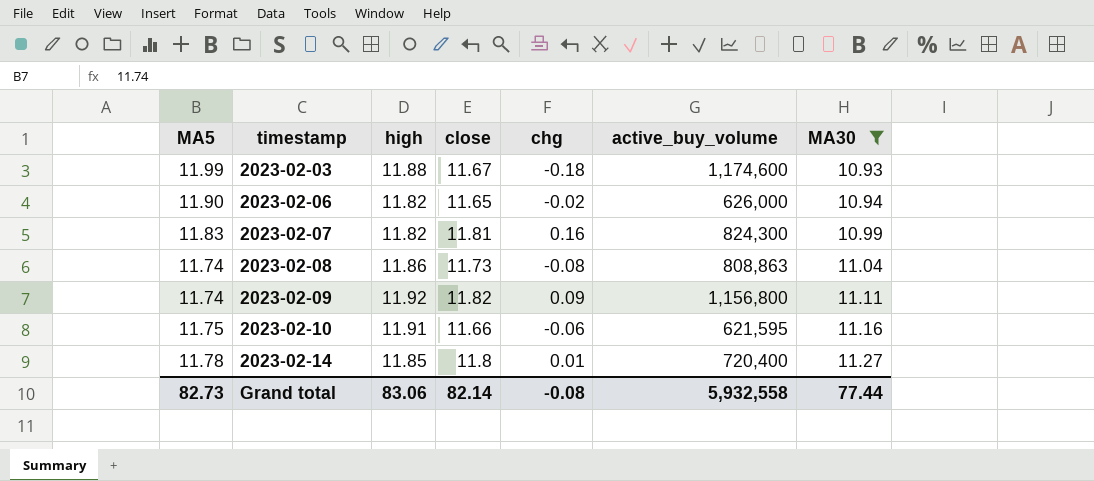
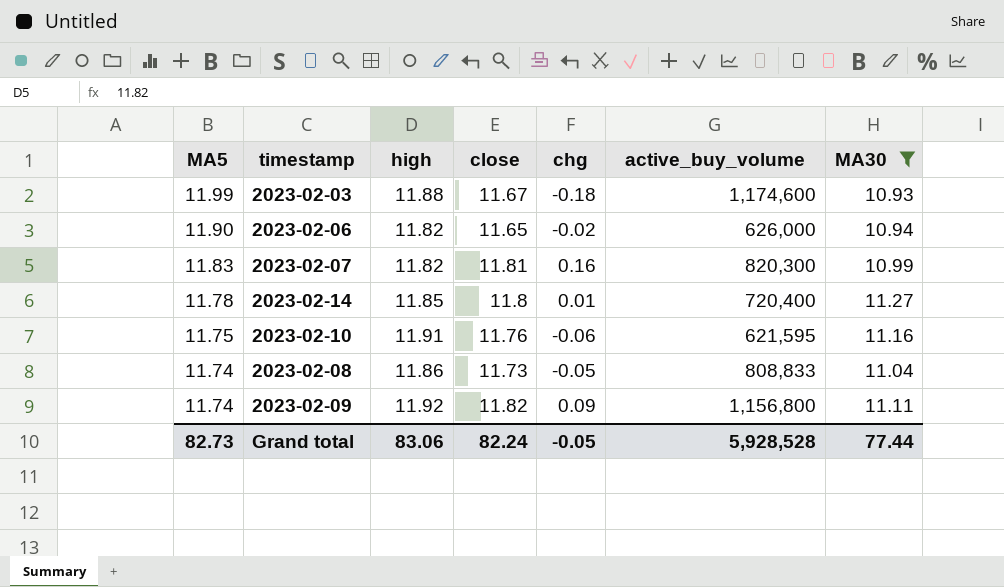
row order: timestamp ascending -> MA5 descending
2023-02-07 | active_buy_volume: 824,300 -> 820,300
2023-02-10 | close: 11.66 -> 11.76
2023-02-08 | chg: -0.08 -> -0.05
2023-02-08 | active_buy_volume: 808,863 -> 808,833
Grand total | close: 82.14 -> 82.24
Grand total | chg: -0.08 -> -0.05
Grand total | active_buy_volume: 5,932,558 -> 5,928,528

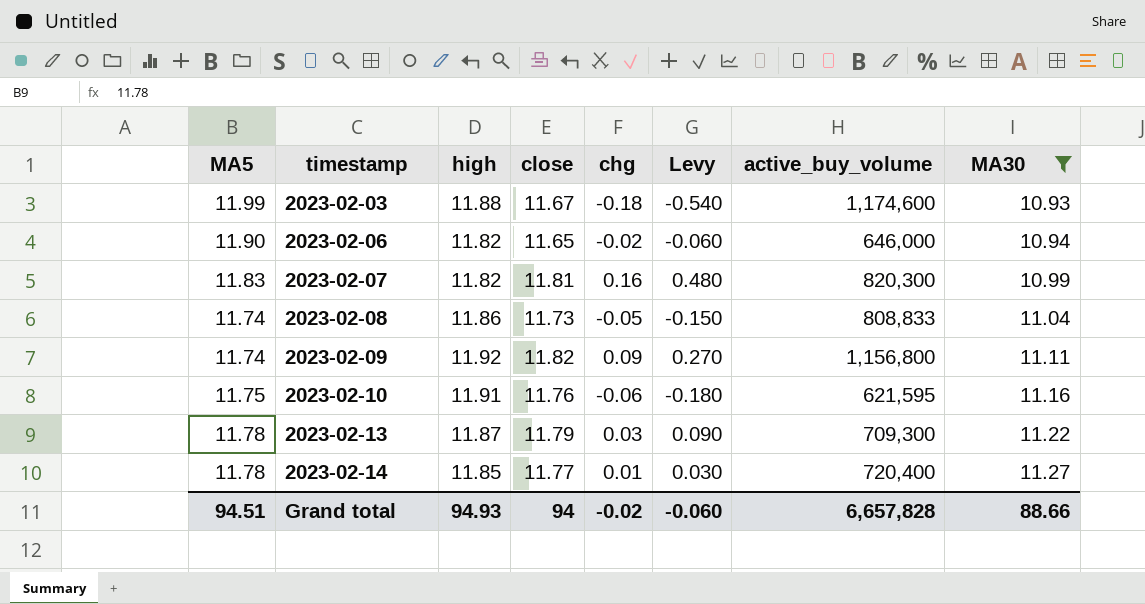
row order: MA5 descending -> timestamp ascending
column Levy | formula: none -> [chg] * 3
2023-02-06 | active_buy_volume: 626,000 -> 646,000
row 2023-02-13: none -> 11.78 | 11.87 | 11.79 | 0.03 | 0.090 | 709,300 | 11.22
2023-02-14 | close: 11.8 -> 11.77
Grand total | MA5: 82.73 -> 94.51
Grand total | high: 83.06 -> 94.93
Grand total | close: 82.24 -> 94
Grand total | chg: -0.05 -> -0.02
Grand total | active_buy_volume: 5,928,528 -> 6,657,828
Grand total | MA30: 77.44 -> 88.66

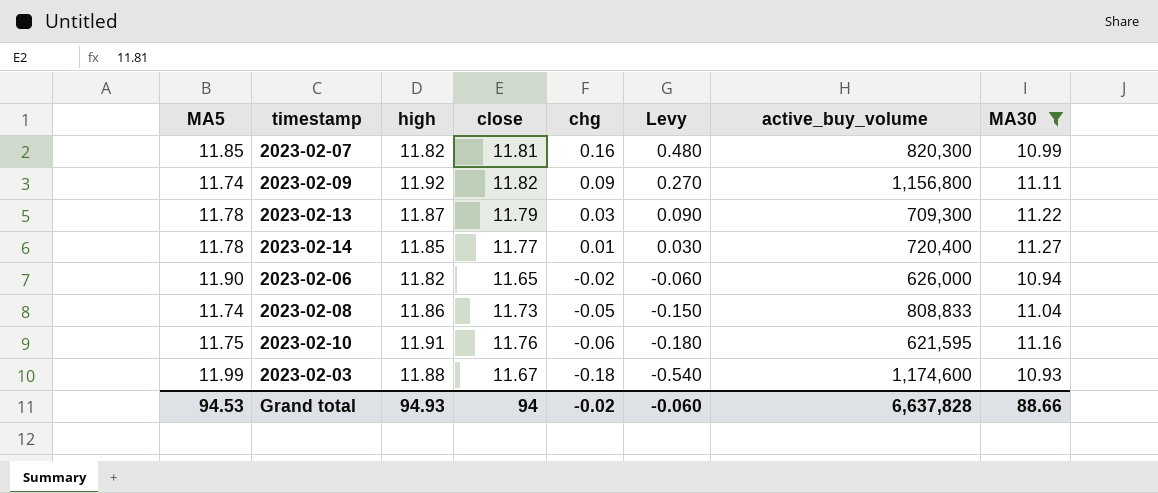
row order: timestamp ascending -> chg descending
2023-02-07 | MA5: 11.83 -> 11.85
2023-02-06 | active_buy_volume: 646,000 -> 626,000
Grand total | MA5: 94.51 -> 94.53
Grand total | active_buy_volume: 6,657,828 -> 6,637,828

